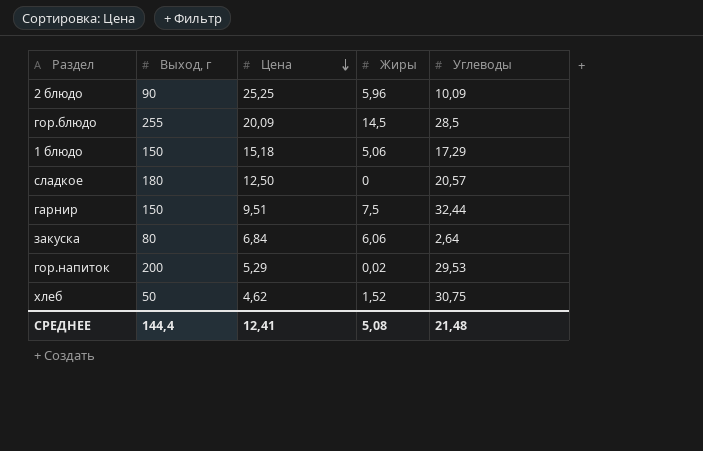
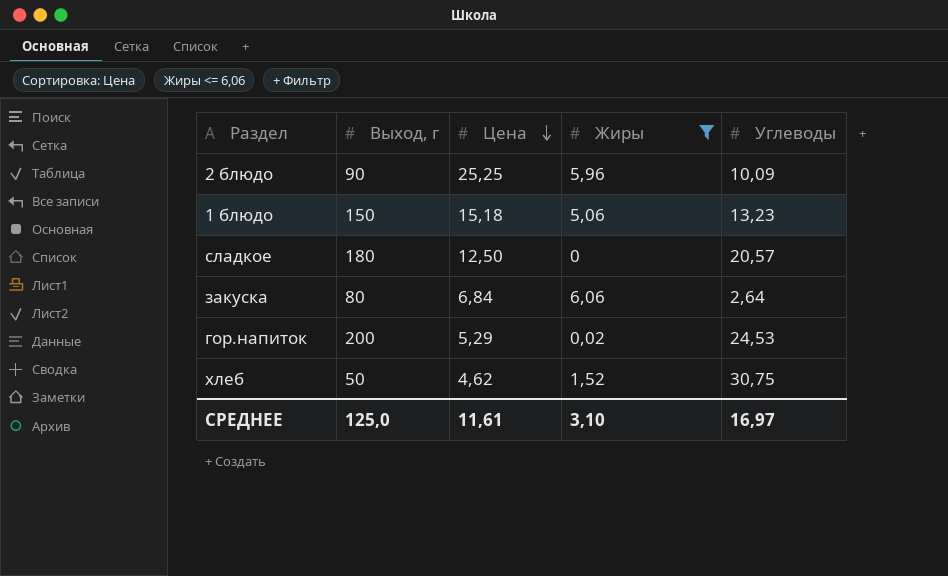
filter: none -> Жиры <= 6,06
1 блюдо | Углеводы: 17,29 -> 13,23
гор.напиток | Углеводы: 29,53 -> 24,53
СРЕДНЕЕ | Выход, г: 144,4 -> 125,0
СРЕДНЕЕ | Цена: 12,41 -> 11,61
СРЕДНЕЕ | Жиры: 5,08 -> 3,10
СРЕДНЕЕ | Углеводы: 21,48 -> 16,97

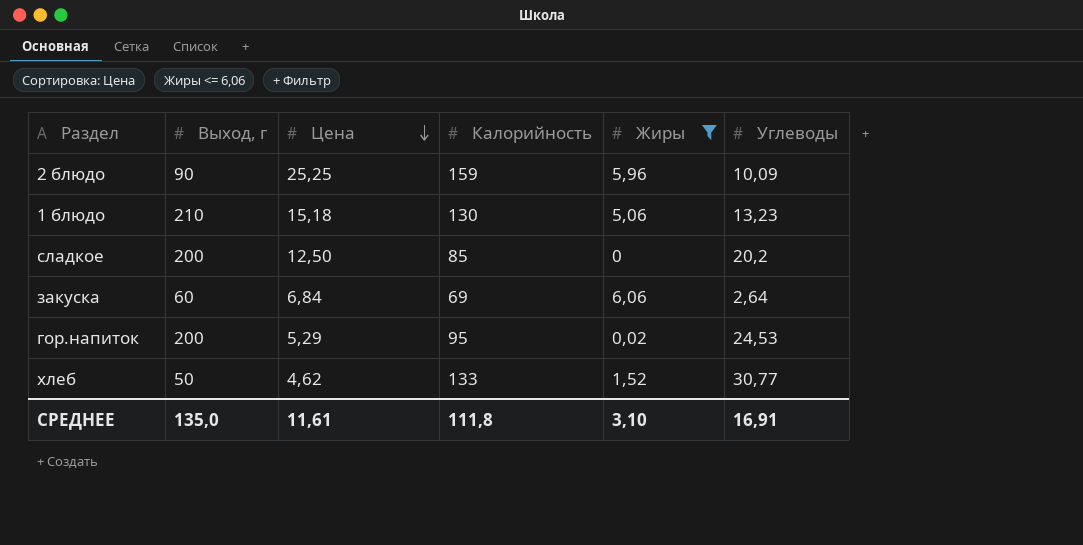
column Калорийность | position: none -> 4
1 блюдо | Выход, г: 150 -> 210
сладкое | Выход, г: 180 -> 200
сладкое | Углеводы: 20,57 -> 20,2
закуска | Выход, г: 80 -> 60
хлеб | Углеводы: 30,75 -> 30,77
СРЕДНЕЕ | Выход, г: 125,0 -> 135,0
СРЕДНЕЕ | Углеводы: 16,97 -> 16,91

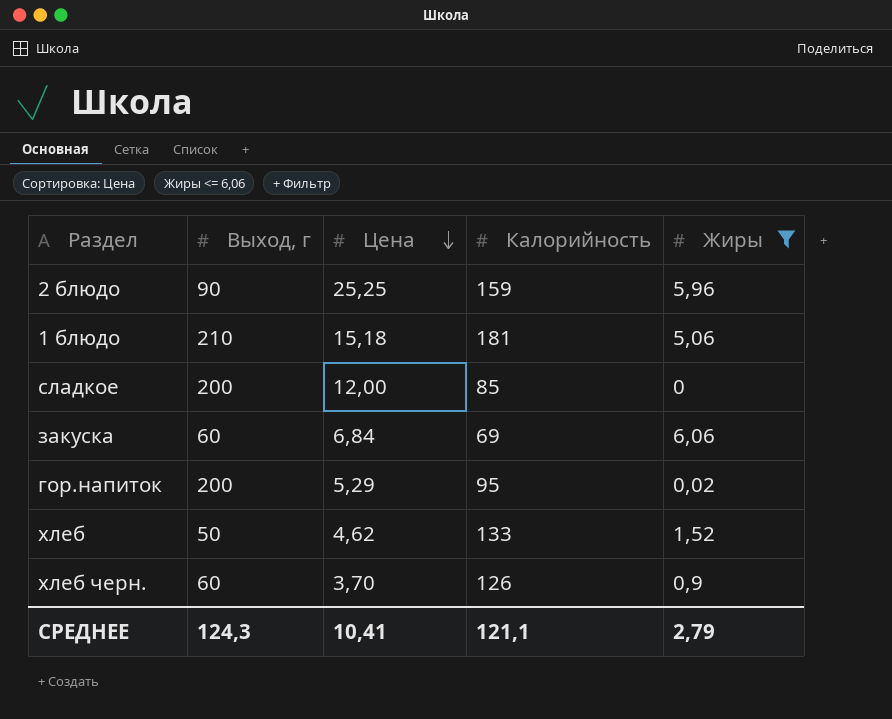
column Углеводы | position: 6 -> none
1 блюдо | Калорийность: 130 -> 181
сладкое | Цена: 12,50 -> 12,00
row хлеб черн.: none -> 60 | 3,70 | 126 | 0,9
СРЕДНЕЕ | Выход, г: 135,0 -> 124,3
СРЕДНЕЕ | Цена: 11,61 -> 10,41
СРЕДНЕЕ | Калорийность: 111,8 -> 121,1
СРЕДНЕЕ | Жиры: 3,10 -> 2,79

